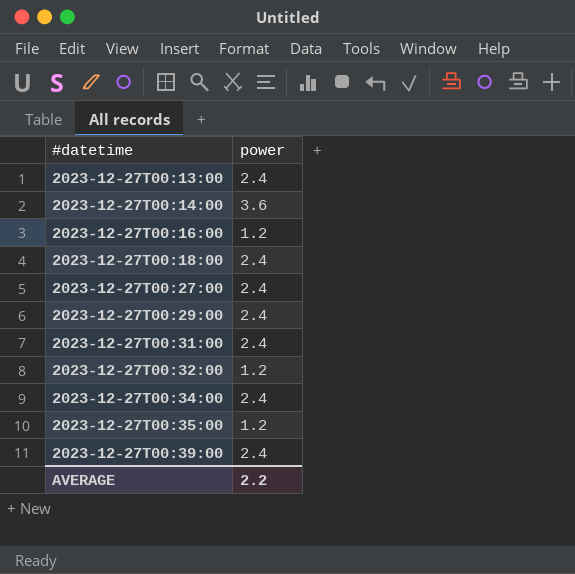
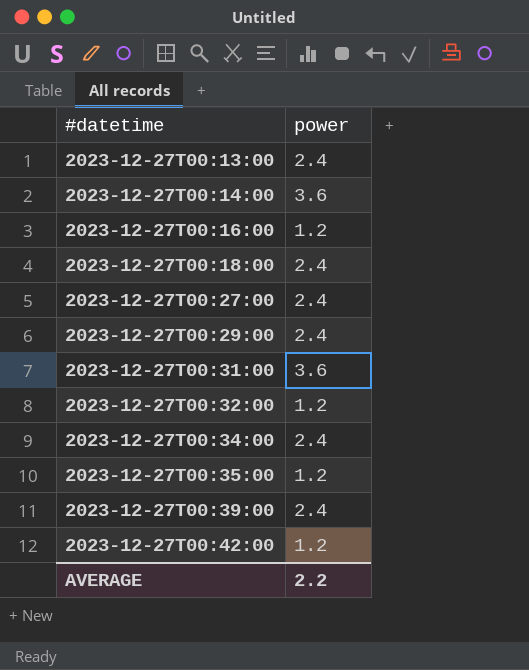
2023-12-27T00:31:00 | power: 2.4 -> 3.6
row 2023-12-27T00:42:00: none -> 1.2

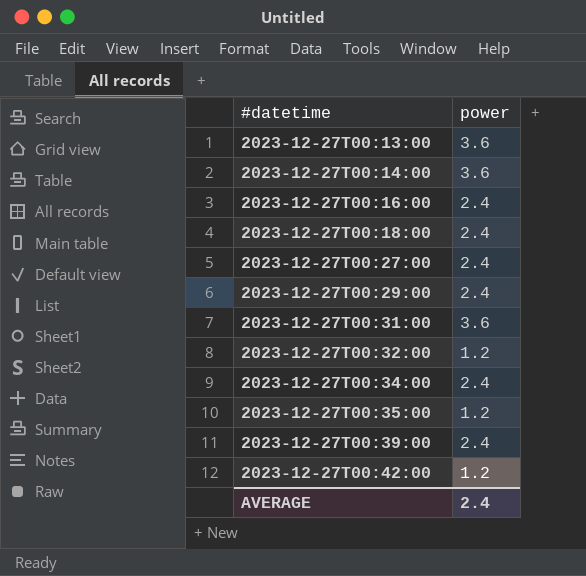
2023-12-27T00:13:00 | power: 2.4 -> 3.6
2023-12-27T00:16:00 | power: 1.2 -> 2.4
AVERAGE | power: 2.2 -> 2.4

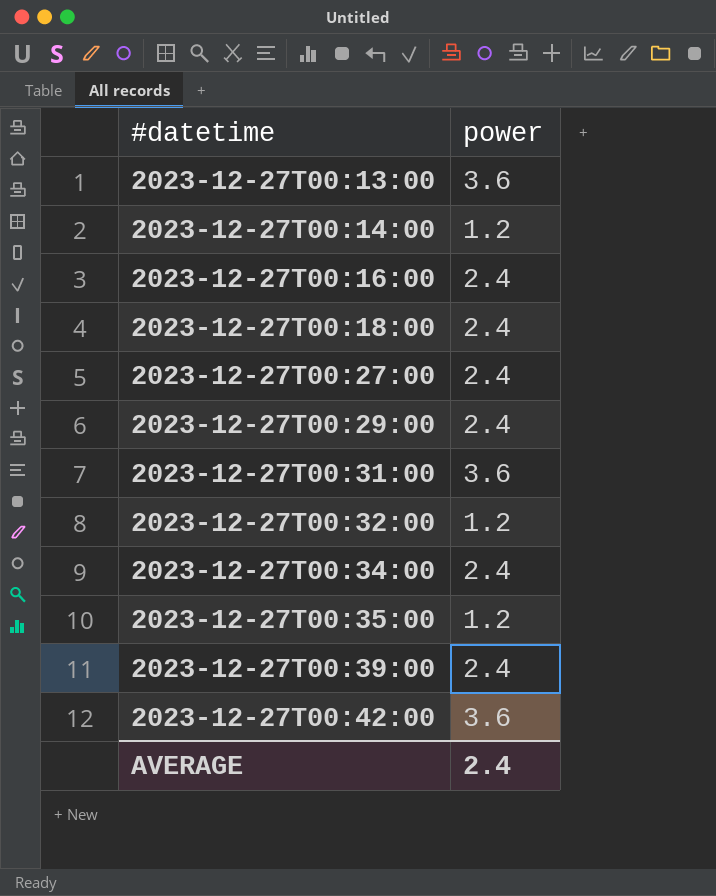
2023-12-27T00:14:00 | power: 3.6 -> 1.2
2023-12-27T00:42:00 | power: 1.2 -> 3.6

